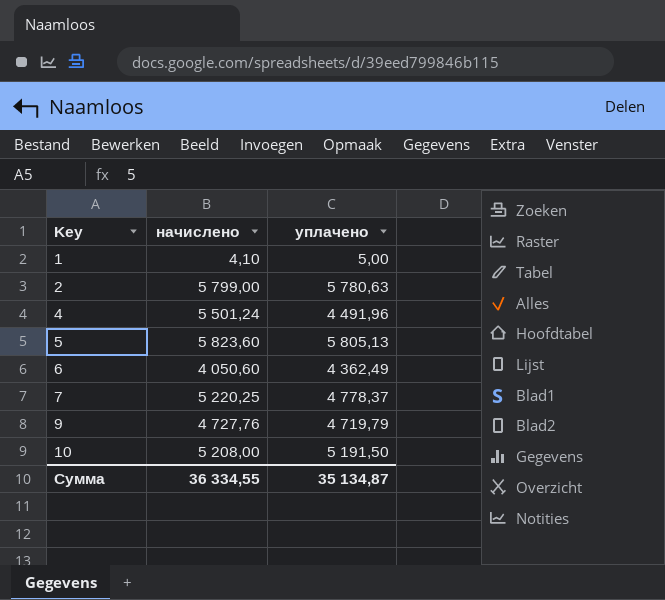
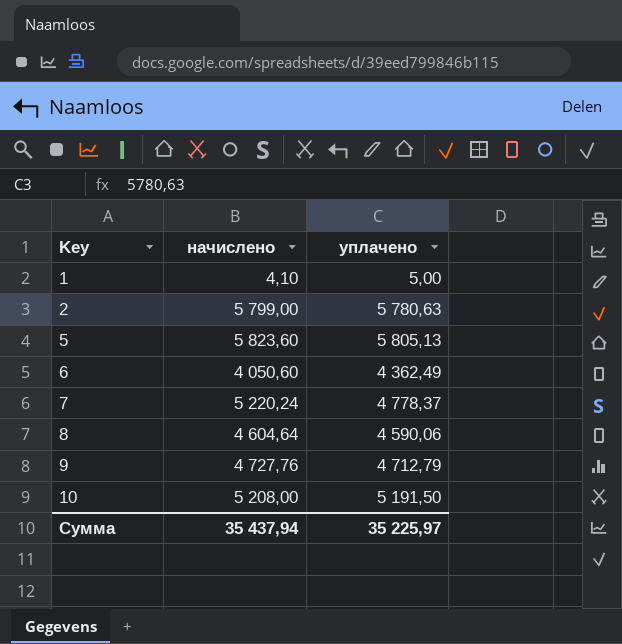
row 4: 5 501,24 | 4 491,96 -> none
7 | начислено: 5 220,25 -> 5 220,24
row 8: none -> 4 604,64 | 4 590,06
9 | уплачено: 4 719,79 -> 4 712,79
Сумма | начислено: 36 334,55 -> 35 437,94
Сумма | уплачено: 35 134,87 -> 35 225,97

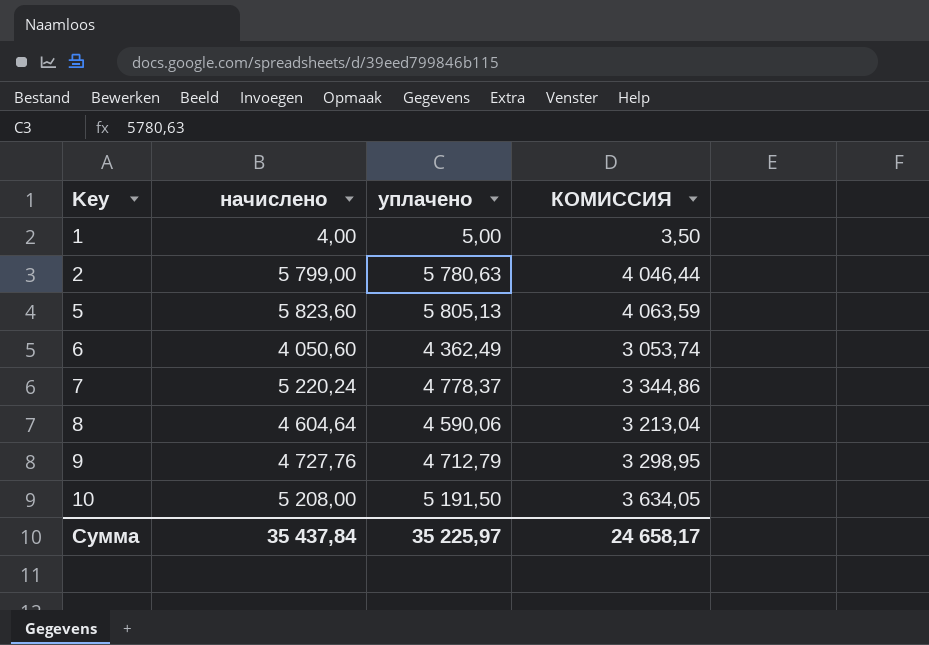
column КОМИССИЯ | formula: none -> [уплачено] * 0,7
1 | начислено: 4,10 -> 4,00
Сумма | начислено: 35 437,94 -> 35 437,84

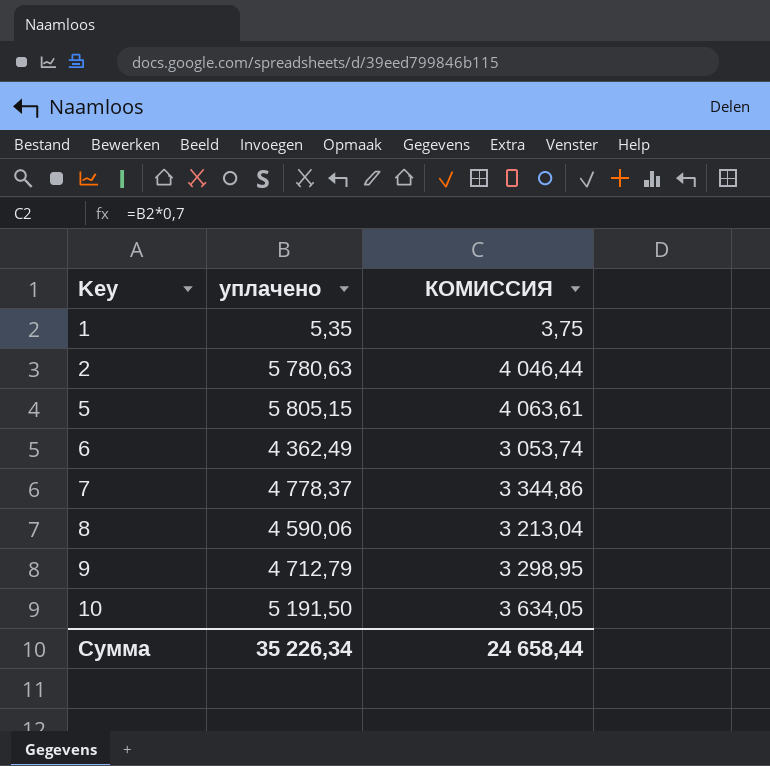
column начислено | position: 2 -> none
1 | уплачено: 5,00 -> 5,35
1 | КОМИССИЯ: 3,50 -> 3,75
5 | уплачено: 5 805,13 -> 5 805,15
5 | КОМИССИЯ: 4 063,59 -> 4 063,61
Сумма | уплачено: 35 225,97 -> 35 226,34
Сумма | КОМИССИЯ: 24 658,17 -> 24 658,44

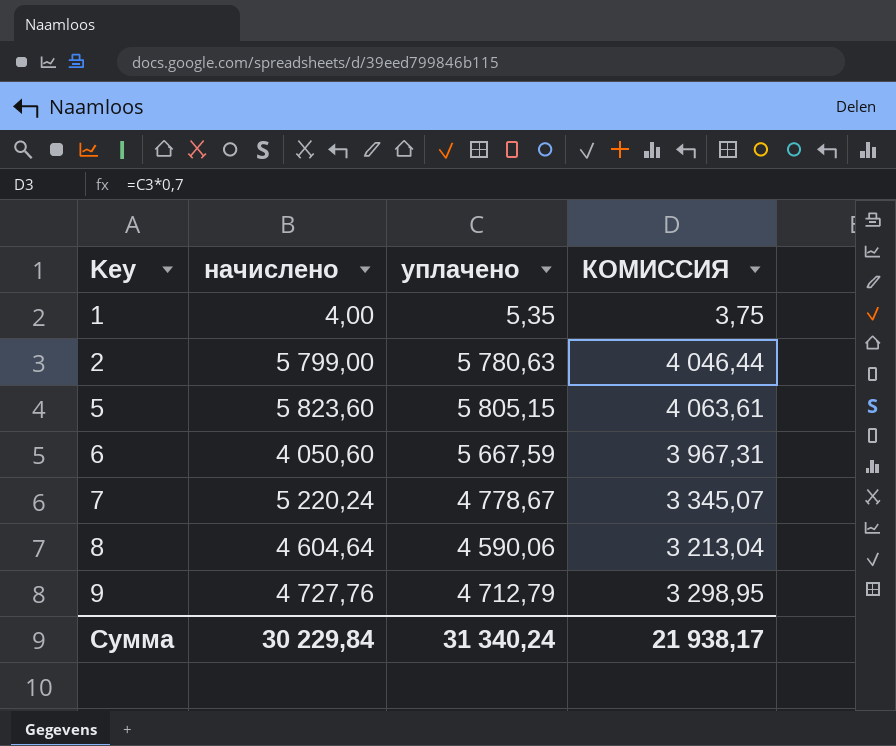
column начислено | position: none -> 2
row 10: 5 191,50 | 3 634,05 -> none
6 | уплачено: 4 362,49 -> 5 667,59
6 | КОМИССИЯ: 3 053,74 -> 3 967,31
7 | уплачено: 4 778,37 -> 4 778,67
7 | КОМИССИЯ: 3 344,86 -> 3 345,07
Сумма | уплачено: 35 226,34 -> 31 340,24
Сумма | КОМИССИЯ: 24 658,44 -> 21 938,17

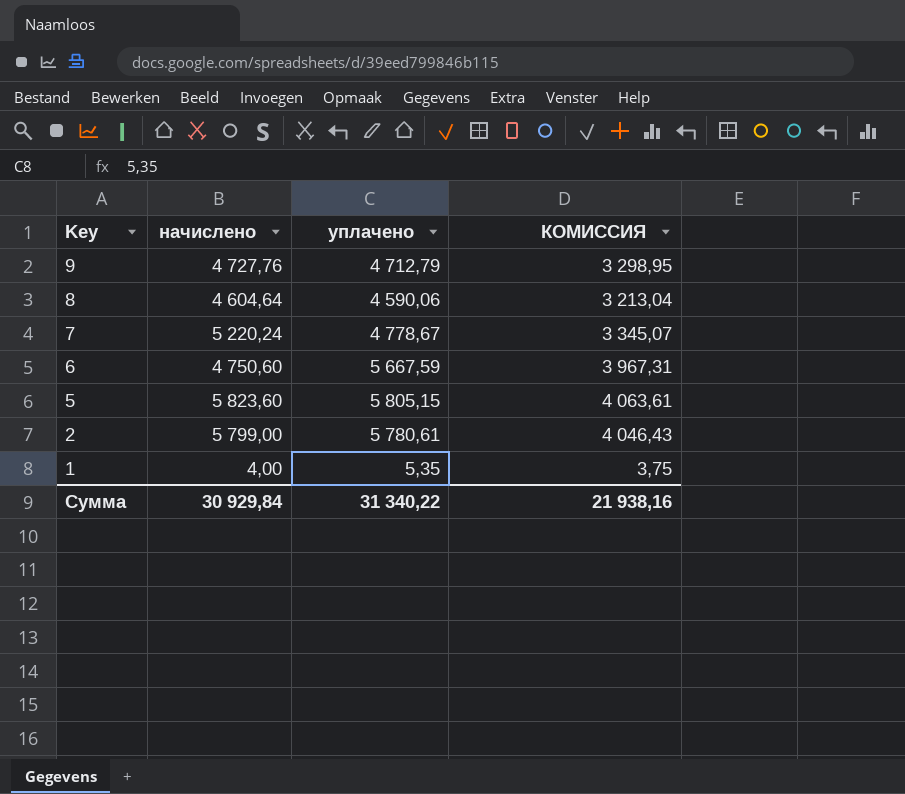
row order: Key ascending -> Key descending
6 | начислено: 4 050,60 -> 4 750,60
2 | уплачено: 5 780,63 -> 5 780,61
2 | КОМИССИЯ: 4 046,44 -> 4 046,43
Сумма | начислено: 30 229,84 -> 30 929,84
Сумма | уплачено: 31 340,24 -> 31 340,22
Сумма | КОМИССИЯ: 21 938,17 -> 21 938,16

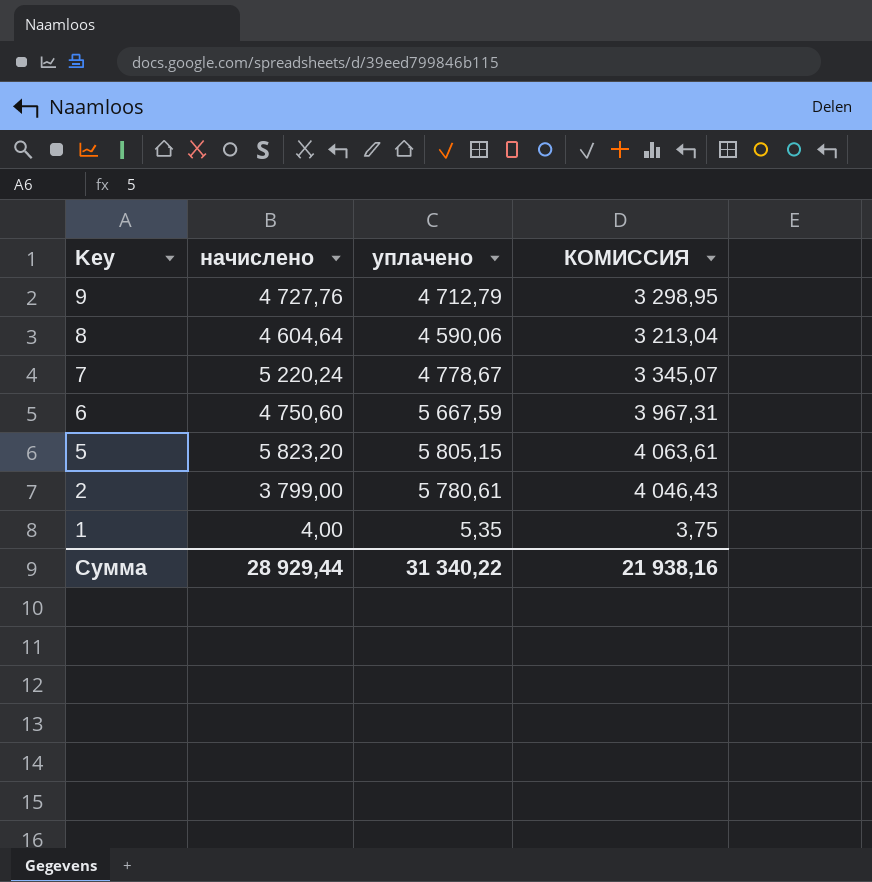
5 | начислено: 5 823,60 -> 5 823,20
2 | начислено: 5 799,00 -> 3 799,00
Сумма | начислено: 30 929,84 -> 28 929,44

